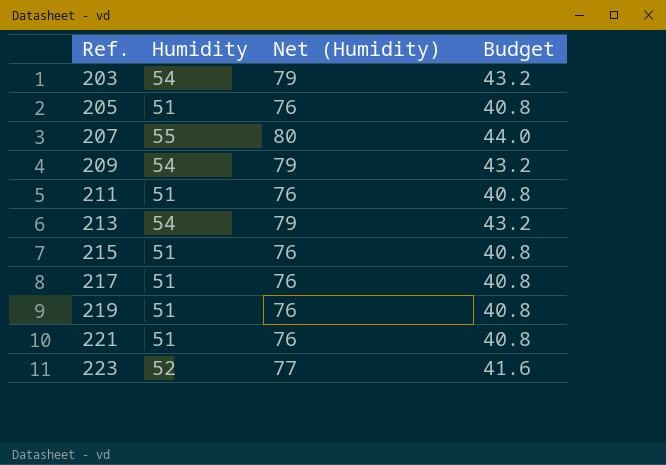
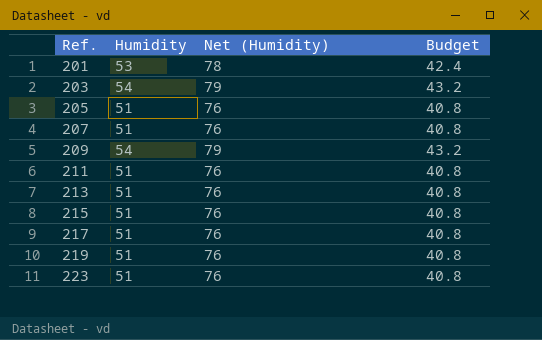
row 221: 51 | 76 | 40.8 -> none
row 201: none -> 53 | 78 | 42.4
207 | Humidity: 55 -> 51
207 | Net (Humidity): 80 -> 76
207 | Budget: 44.0 -> 40.8
213 | Humidity: 54 -> 51
213 | Net (Humidity): 79 -> 76
213 | Budget: 43.2 -> 40.8
223 | Humidity: 52 -> 51
223 | Net (Humidity): 77 -> 76
223 | Budget: 41.6 -> 40.8

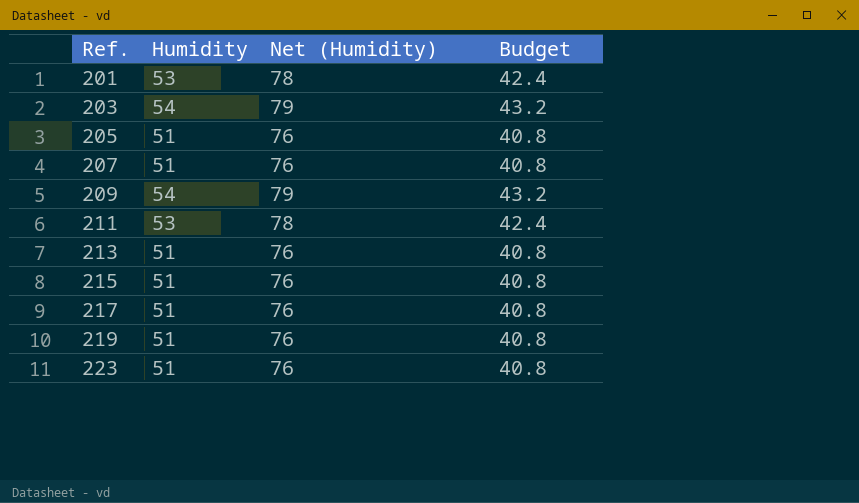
211 | Humidity: 51 -> 53
211 | Net (Humidity): 76 -> 78
211 | Budget: 40.8 -> 42.4

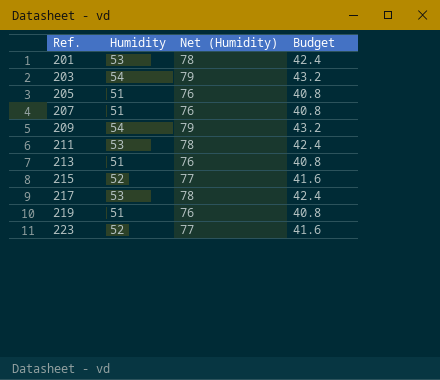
215 | Humidity: 51 -> 52
215 | Net (Humidity): 76 -> 77
215 | Budget: 40.8 -> 41.6
217 | Humidity: 51 -> 53
217 | Net (Humidity): 76 -> 78
217 | Budget: 40.8 -> 42.4
223 | Humidity: 51 -> 52
223 | Net (Humidity): 76 -> 77
223 | Budget: 40.8 -> 41.6

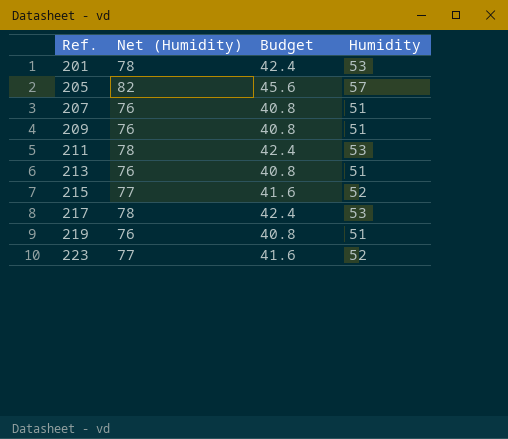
column Humidity | position: 2 -> 4
row 203: 54 | 79 | 43.2 -> none
205 | Net (Humidity): 76 -> 82
205 | Budget: 40.8 -> 45.6
205 | Humidity: 51 -> 57
209 | Net (Humidity): 79 -> 76
209 | Budget: 43.2 -> 40.8
209 | Humidity: 54 -> 51

